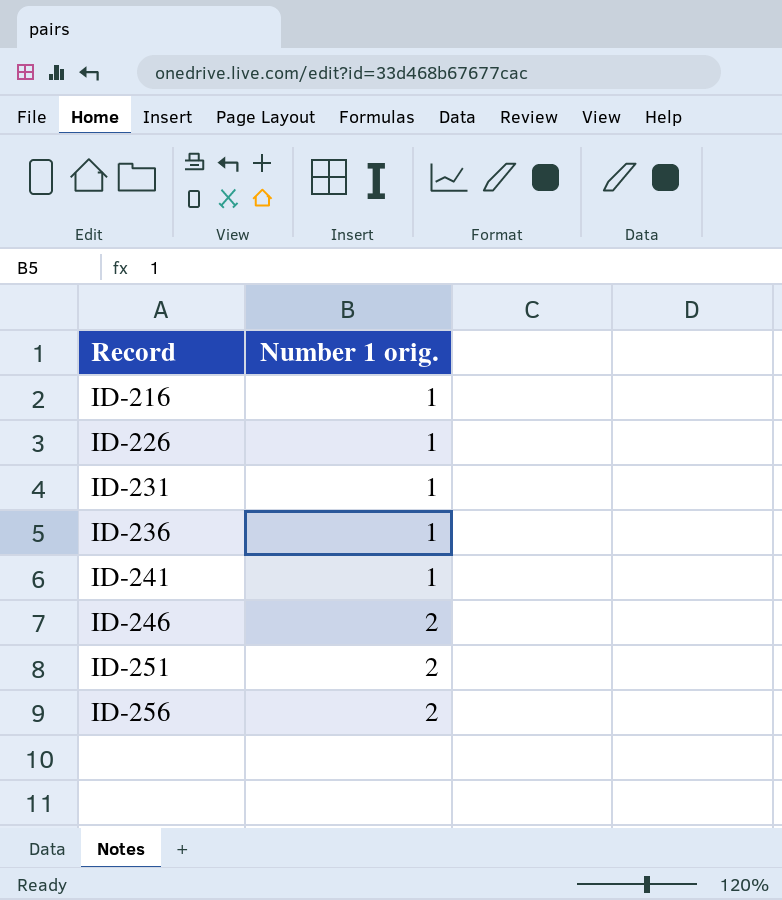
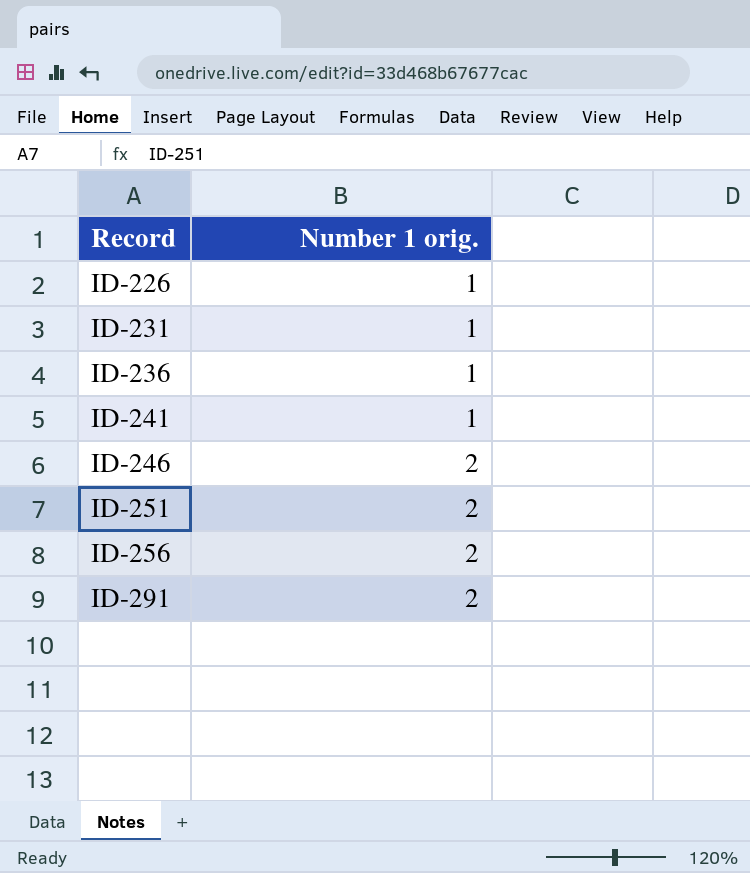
row ID-216: 1 -> none
row ID-291: none -> 2

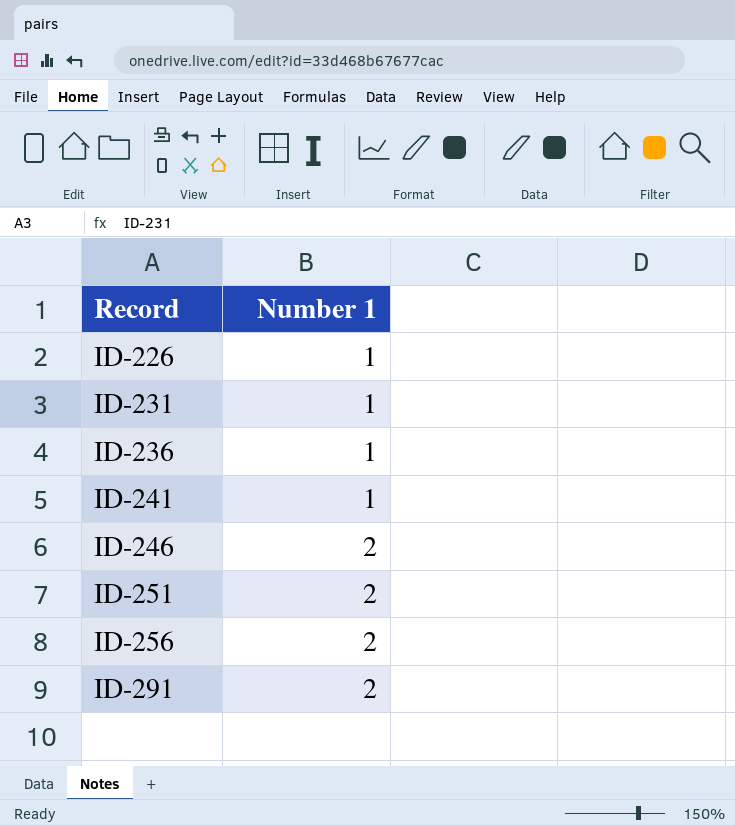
column name: Number 1 orig. -> Number 1

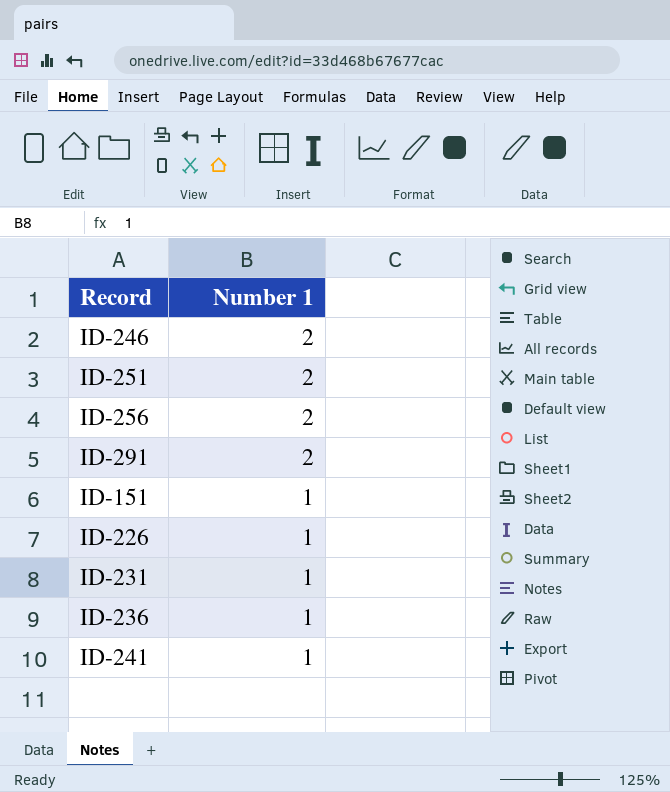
row order: Record ascending -> Number 1 descending
row ID-151: none -> 1

